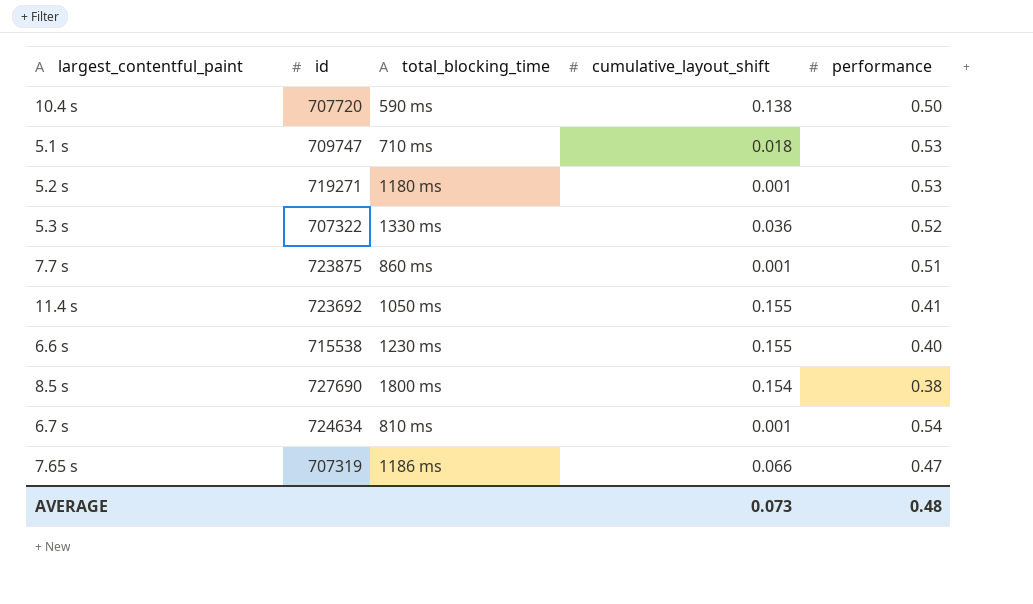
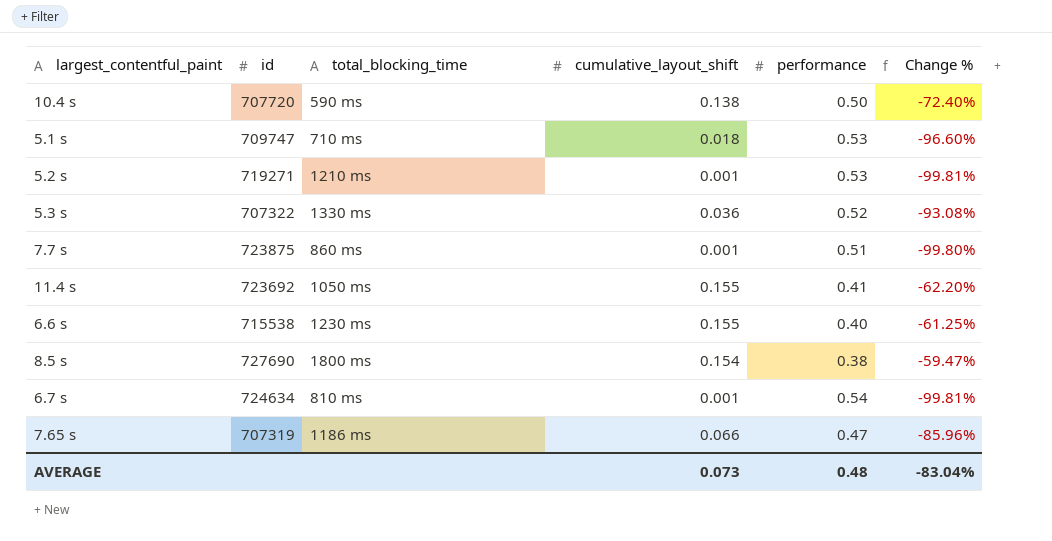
column Change % | formula: none -> ([cumulative_layout_shift] - [performance]) / [performance]
5.2 s | total_blocking_time: 1180 ms -> 1210 ms

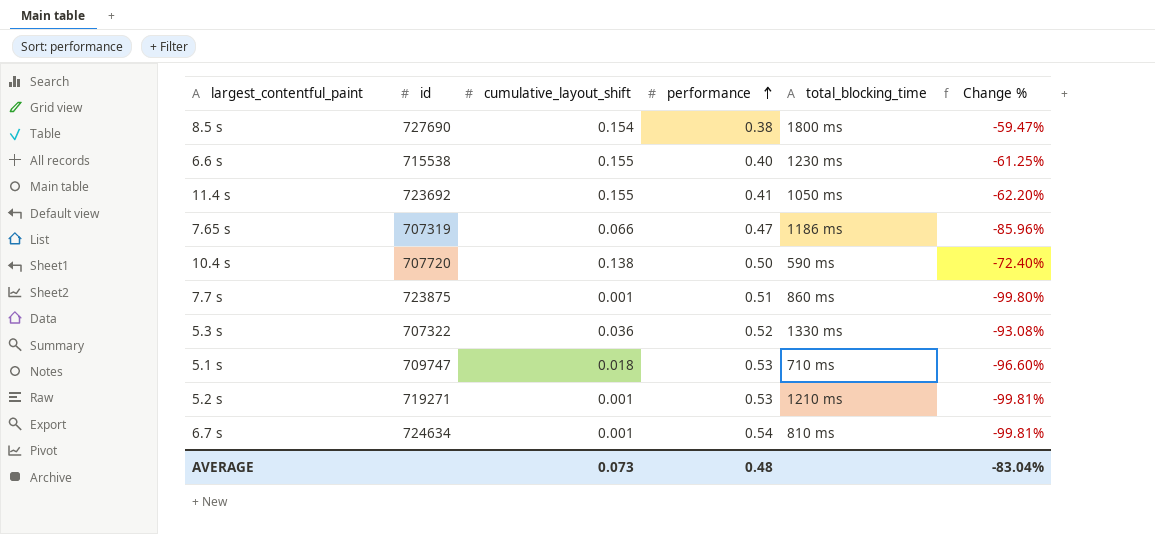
row order: none -> performance ascending
column total_blocking_time | position: 3 -> 5

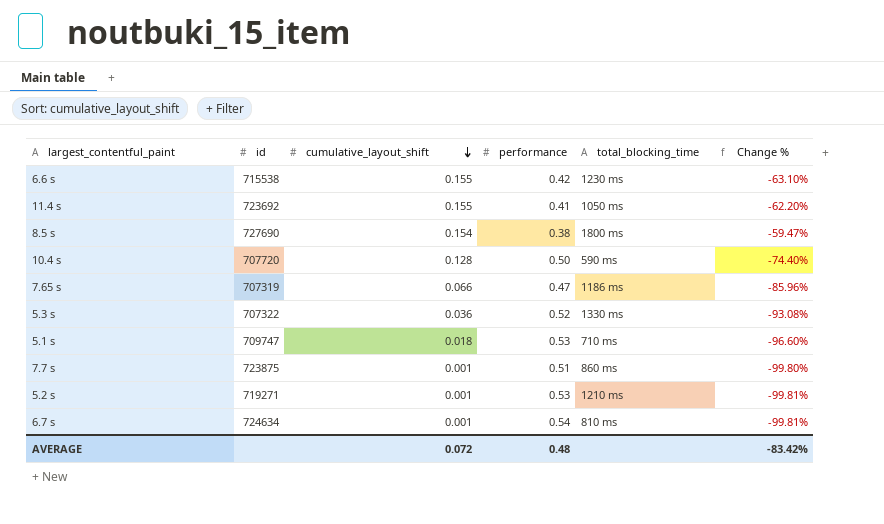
row order: performance ascending -> cumulative_layout_shift descending
6.6 s | performance: 0.40 -> 0.42
6.6 s | Change %: -61.25% -> -63.10%
10.4 s | cumulative_layout_shift: 0.138 -> 0.128
10.4 s | Change %: -72.40% -> -74.40%
AVERAGE | cumulative_layout_shift: 0.073 -> 0.072
AVERAGE | Change %: -83.04% -> -83.42%

